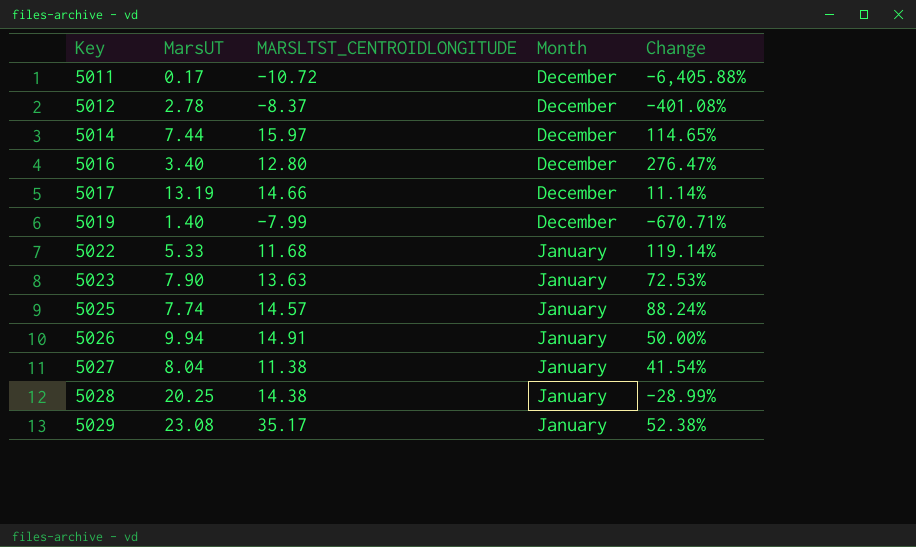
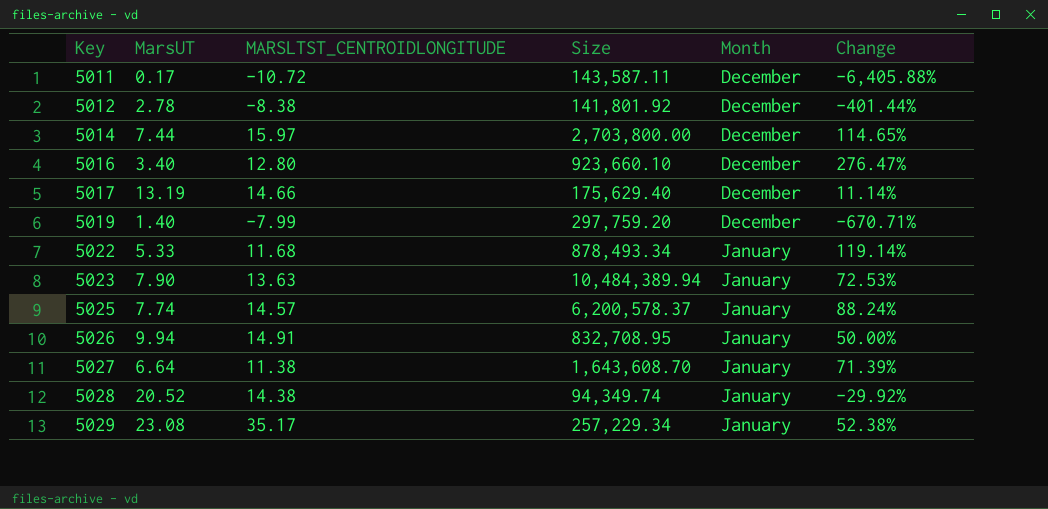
column Size | position: none -> 4
5012 | MARSLTST_CENTROIDLONGITUDE: -8.37 -> -8.38
5012 | Change: -401.08% -> -401.44%
5027 | MarsUT: 8.04 -> 6.64
5027 | Change: 41.54% -> 71.39%
5028 | MarsUT: 20.25 -> 20.52
5028 | Change: -28.99% -> -29.92%

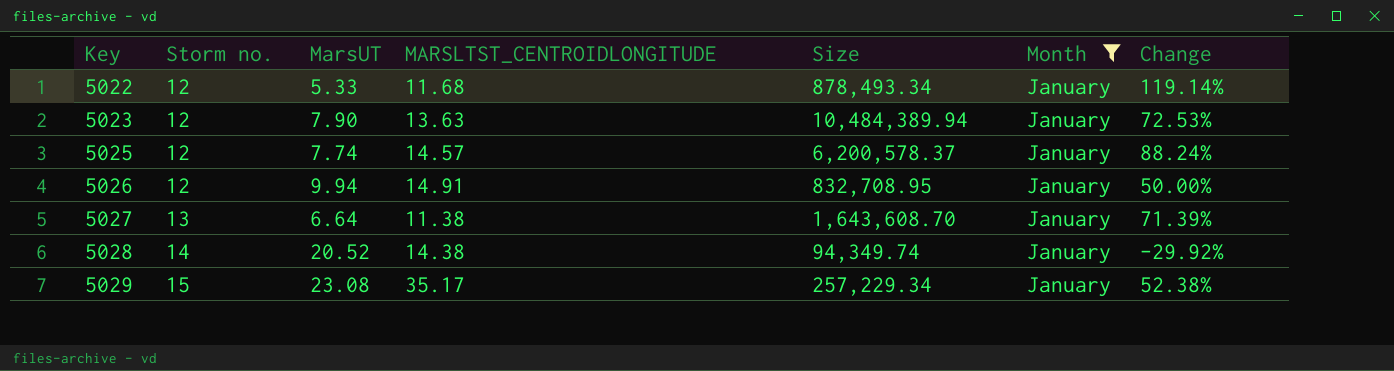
filter: none -> Month = January
column Storm no. | position: none -> 2

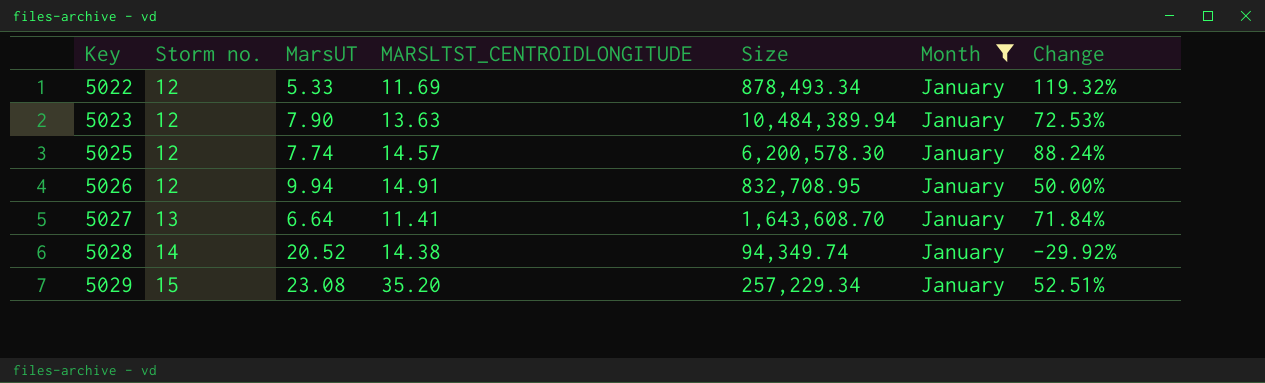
5022 | MARSLTST_CENTROIDLONGITUDE: 11.68 -> 11.69
5022 | Change: 119.14% -> 119.32%
5025 | Size: 6,200,578.37 -> 6,200,578.30
5027 | MARSLTST_CENTROIDLONGITUDE: 11.38 -> 11.41
5027 | Change: 71.39% -> 71.84%
5029 | MARSLTST_CENTROIDLONGITUDE: 35.17 -> 35.20
5029 | Change: 52.38% -> 52.51%

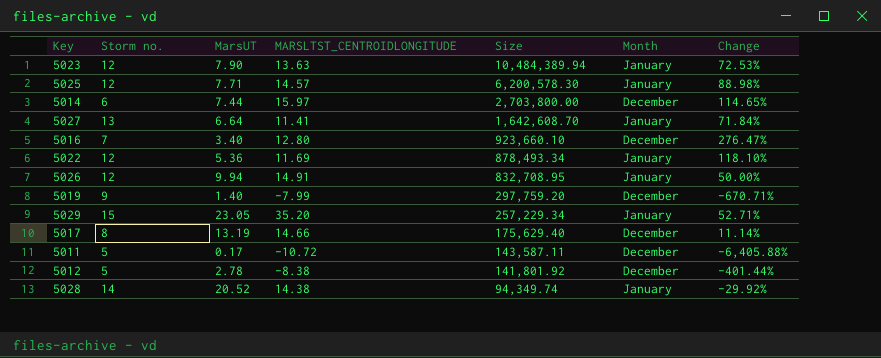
filter: Month = January -> none
row order: Key ascending -> Size descending
5025 | MarsUT: 7.74 -> 7.71
5025 | Change: 88.24% -> 88.98%
5027 | Size: 1,643,608.70 -> 1,642,608.70
5022 | MarsUT: 5.33 -> 5.36
5022 | Change: 119.32% -> 118.10%
5029 | MarsUT: 23.08 -> 23.05
5029 | Change: 52.51% -> 52.71%

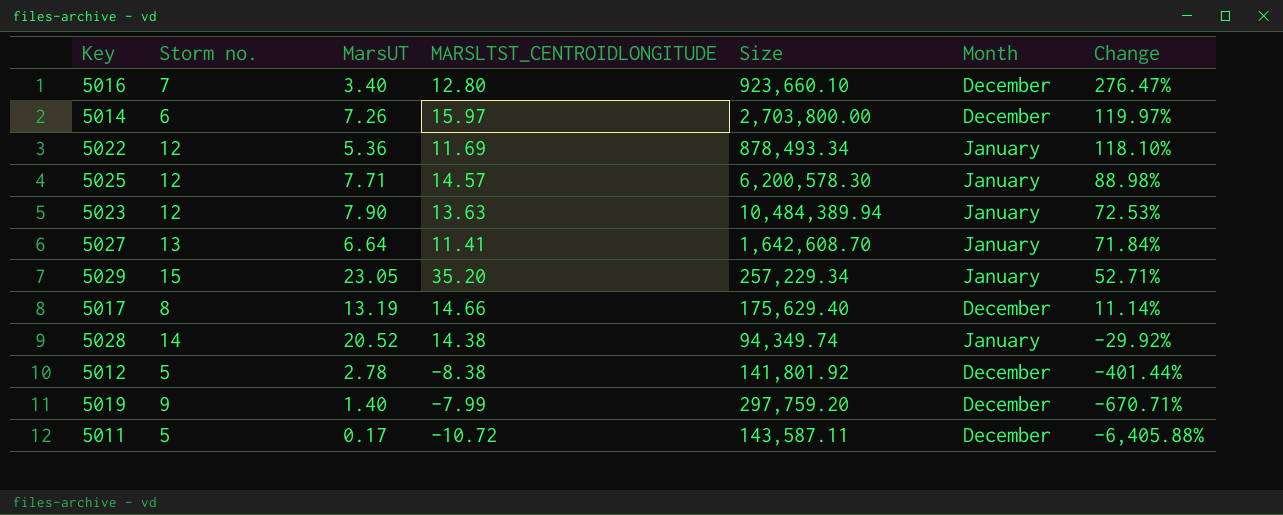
row order: Size descending -> Change descending
row 5026: 12 | 9.94 | 14.91 | 832,708.95 | January | 50.00% -> none
5014 | MarsUT: 7.44 -> 7.26
5014 | Change: 114.65% -> 119.97%

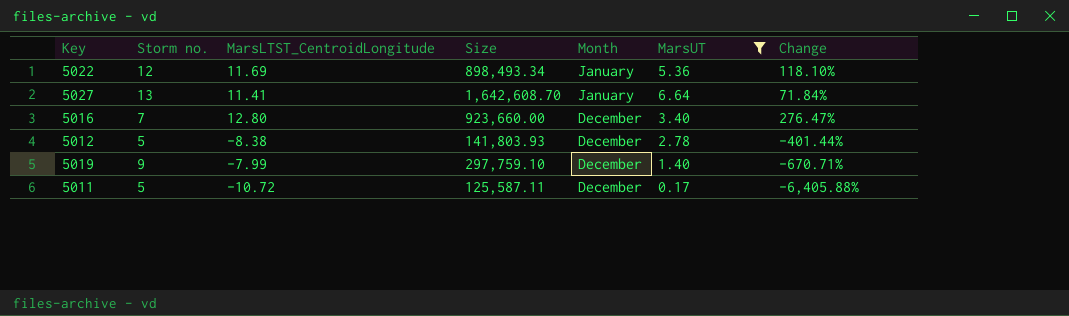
filter: none -> MarsUT <= 6.64
row order: Change descending -> Month ascending
column name: MARSLTST_CENTROIDLONGITUDE -> MarsLTST_CentroidLongitude
column MarsUT | position: 3 -> 6
5022 | Size: 878,493.34 -> 898,493.34
5016 | Size: 923,660.10 -> 923,660.00
5012 | Size: 141,801.92 -> 141,803.93
5019 | Size: 297,759.20 -> 297,759.10
5011 | Size: 143,587.11 -> 125,587.11

